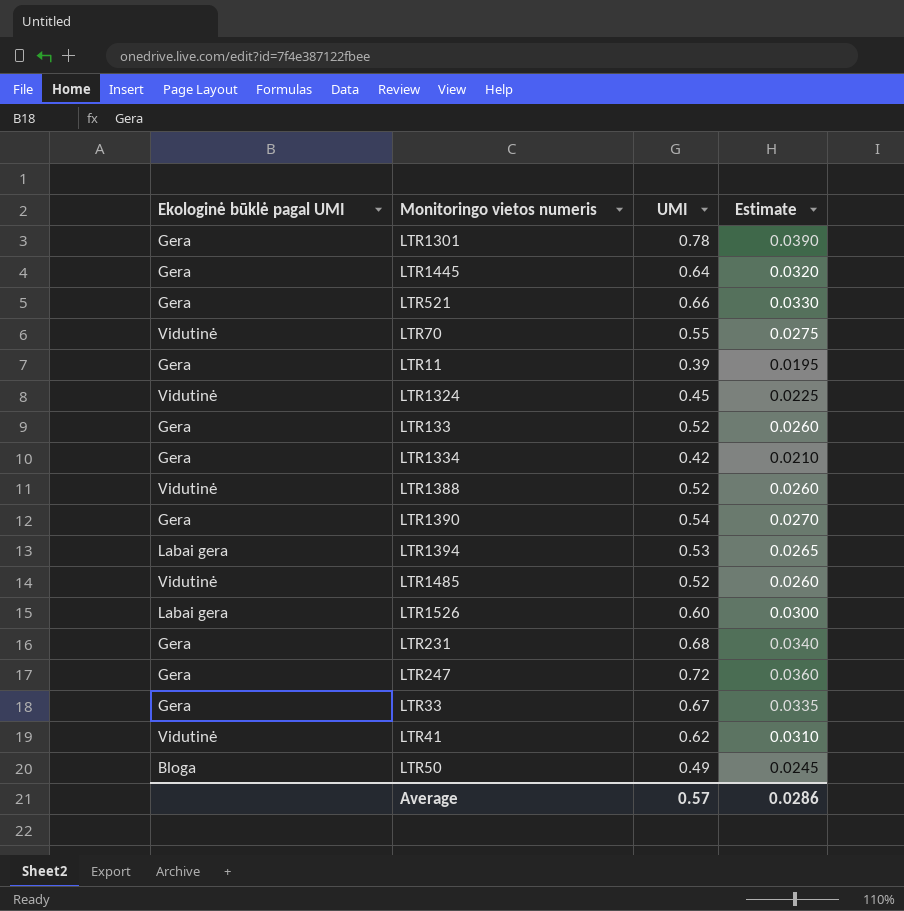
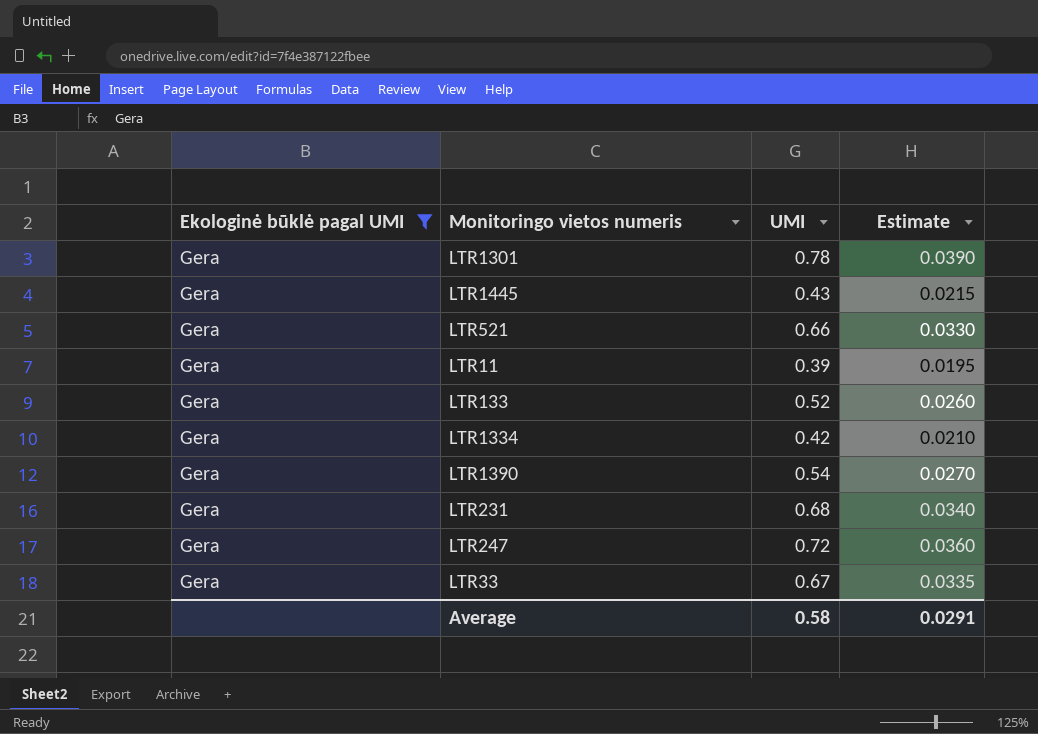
filter: none -> Ekologinė būklė pagal UMI = Gera
LTR1445 | UMI: 0.64 -> 0.43
LTR1445 | Estimate: 0.0320 -> 0.0215
Average | UMI: 0.57 -> 0.58
Average | Estimate: 0.0286 -> 0.0291

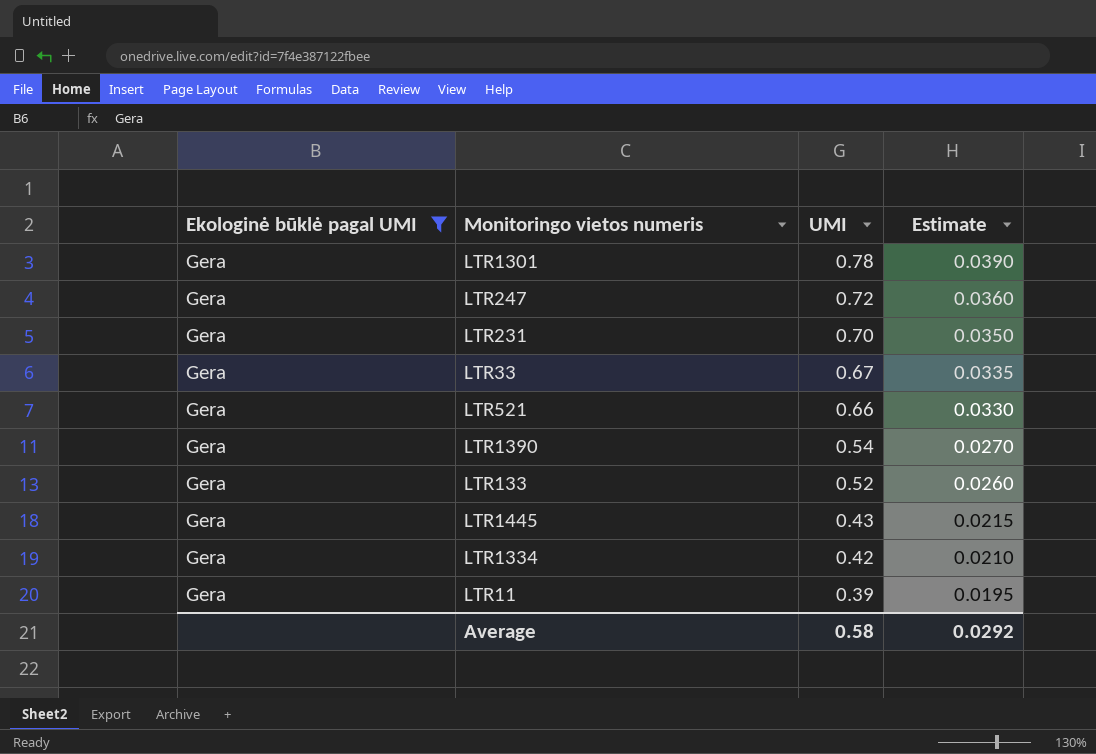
row order: none -> UMI descending
LTR231 | UMI: 0.68 -> 0.70
LTR231 | Estimate: 0.0340 -> 0.0350
Average | Estimate: 0.0291 -> 0.0292

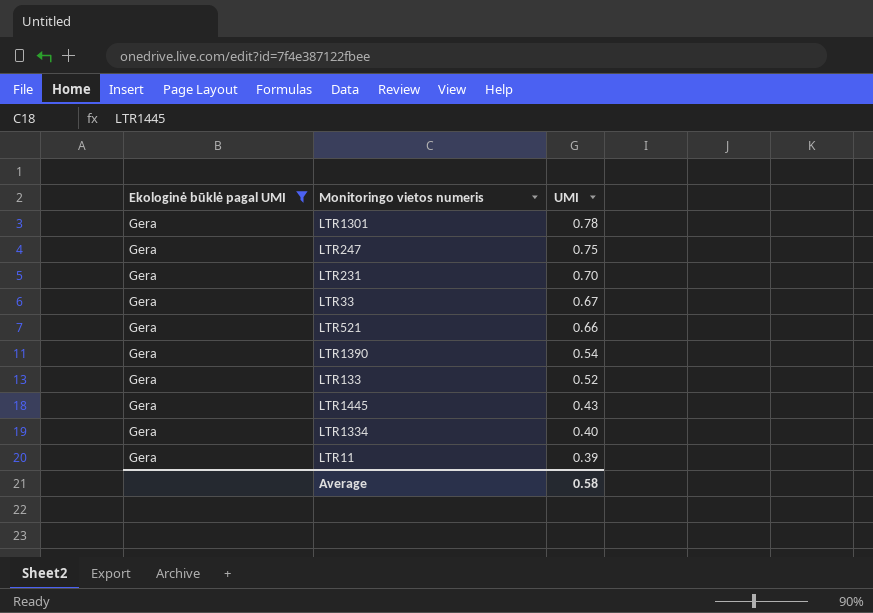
column Estimate | formula: [UMI] * 0.05 -> none
LTR247 | UMI: 0.72 -> 0.75
LTR1334 | UMI: 0.42 -> 0.40

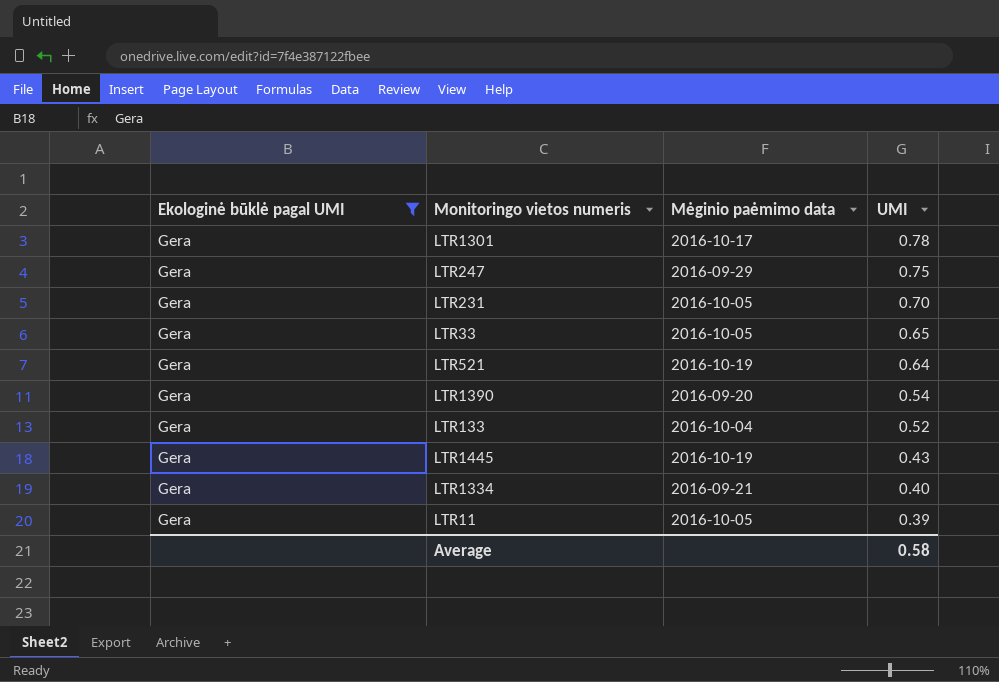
column Mėginio paėmimo data | position: none -> 3
LTR33 | UMI: 0.67 -> 0.65
LTR521 | UMI: 0.66 -> 0.64

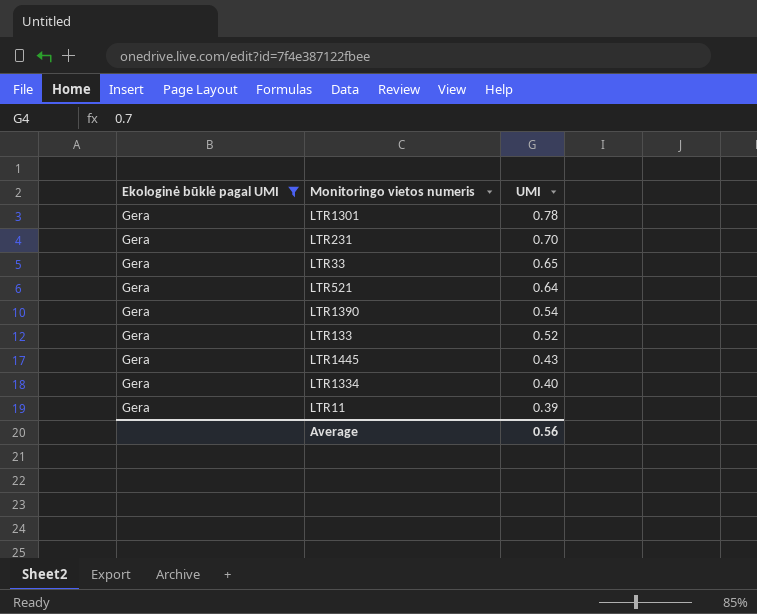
column Mėginio paėmimo data | position: 3 -> none
row LTR247: Gera | 2016-09-29 | 0.75 -> none
Average | UMI: 0.58 -> 0.56

